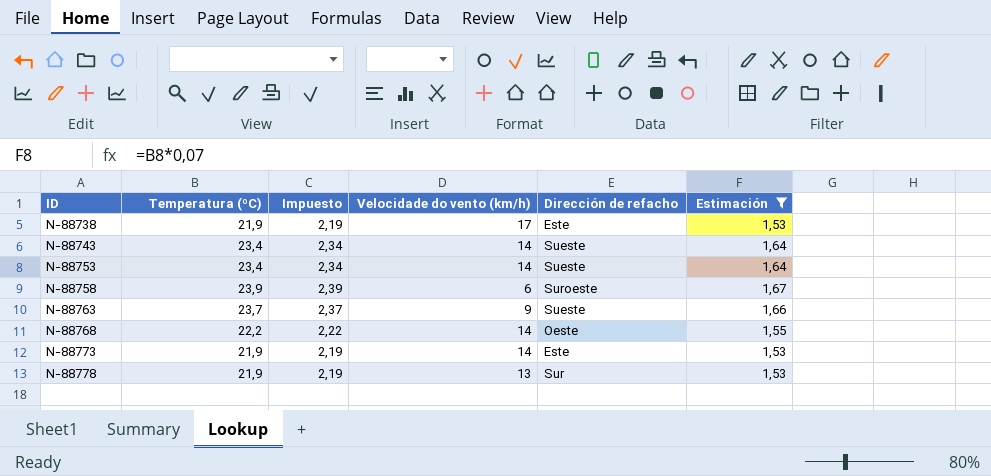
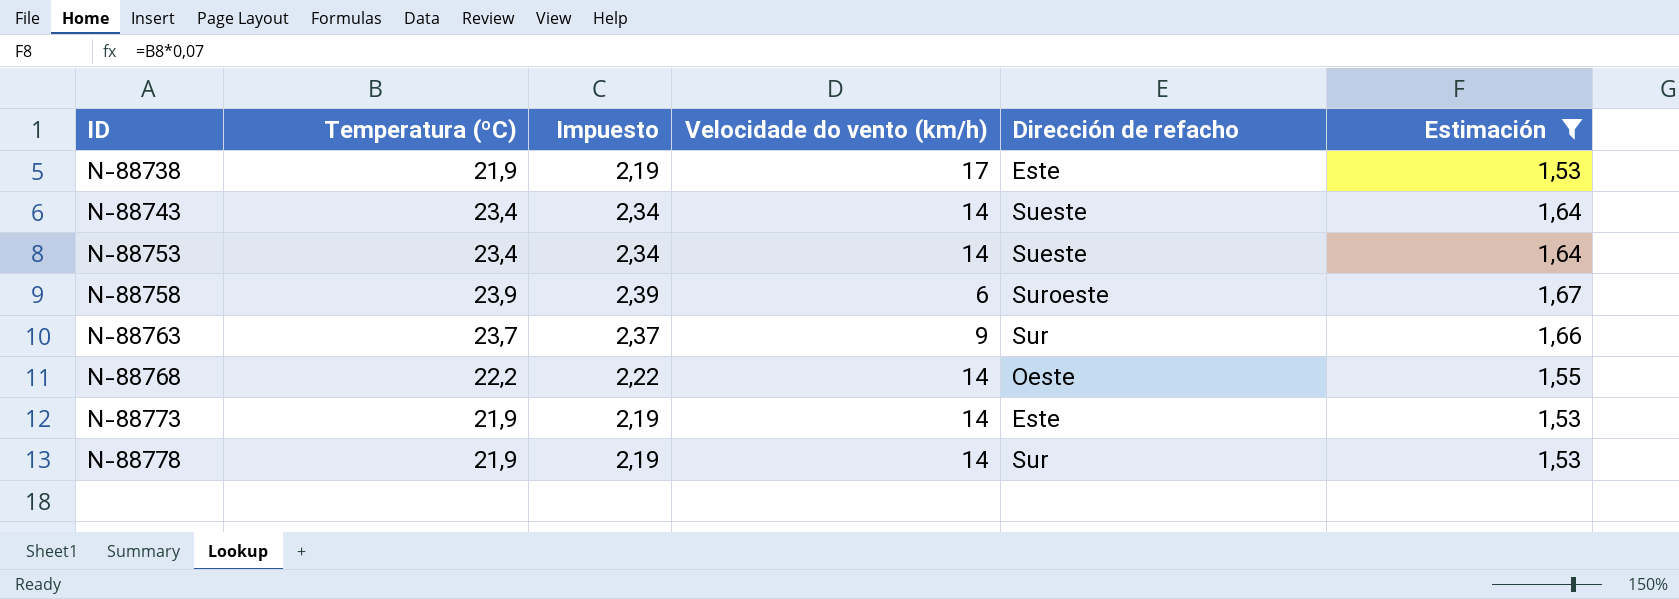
N-88763 | Dirección de refacho: Sueste -> Sur
N-88778 | Velocidade do vento (km/h): 13 -> 14

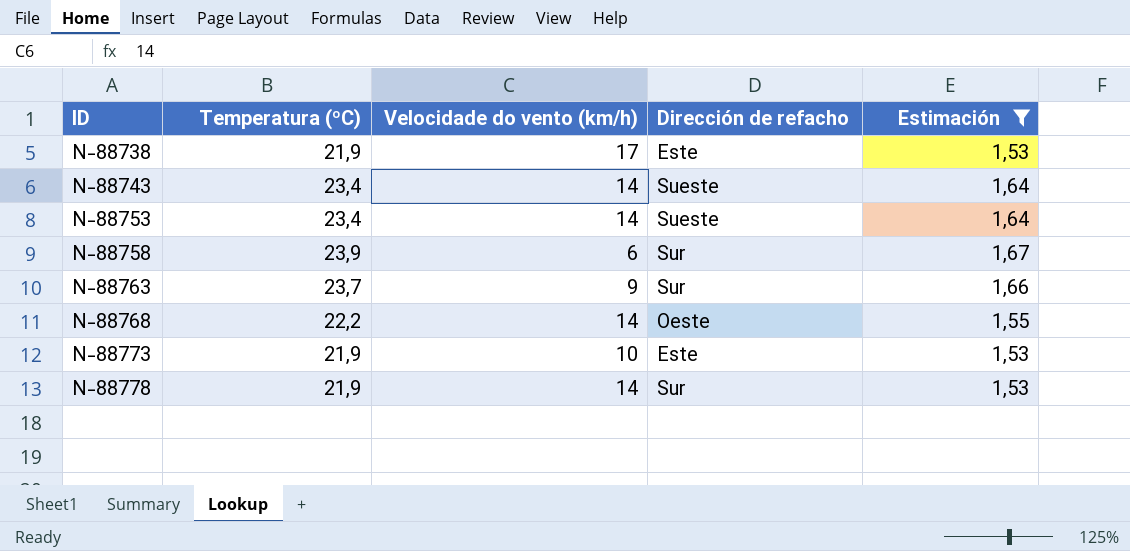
column Impuesto | formula: [Temperatura (ºC)] * 0,1 -> none
N-88758 | Dirección de refacho: Suroeste -> Sur
N-88773 | Velocidade do vento (km/h): 14 -> 10

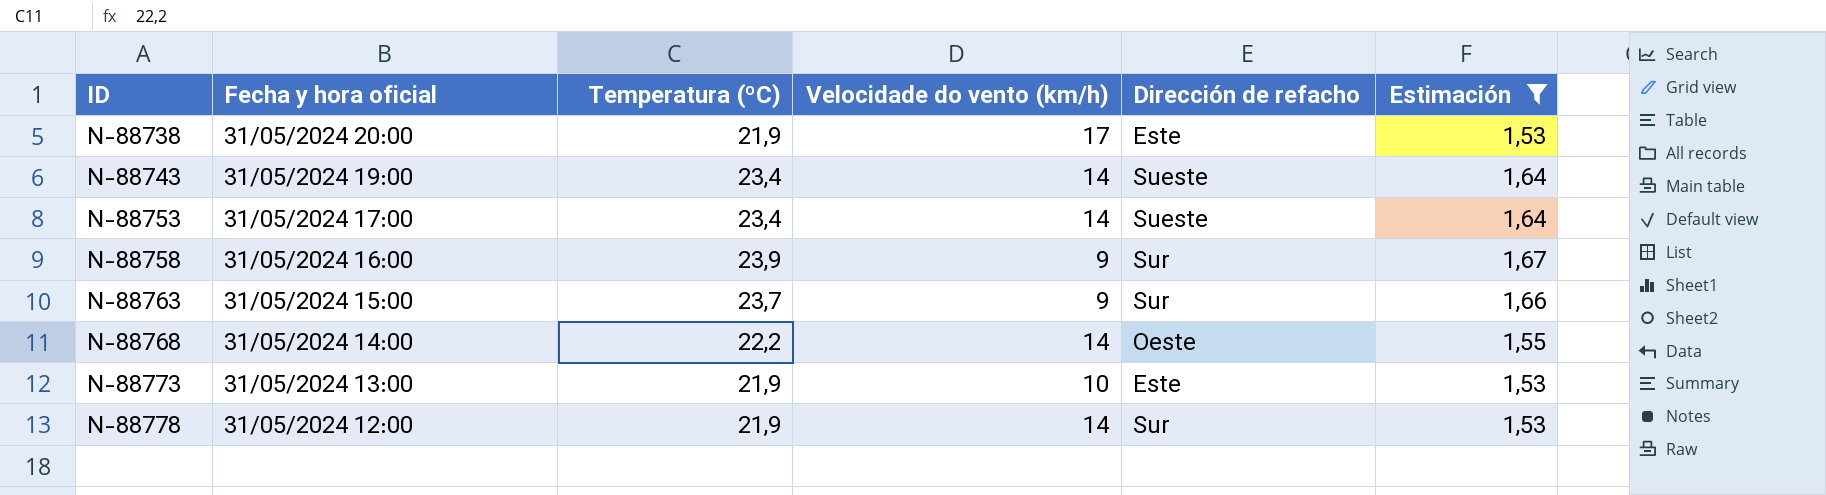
column Fecha y hora oficial | position: none -> 2
N-88758 | Velocidade do vento (km/h): 6 -> 9

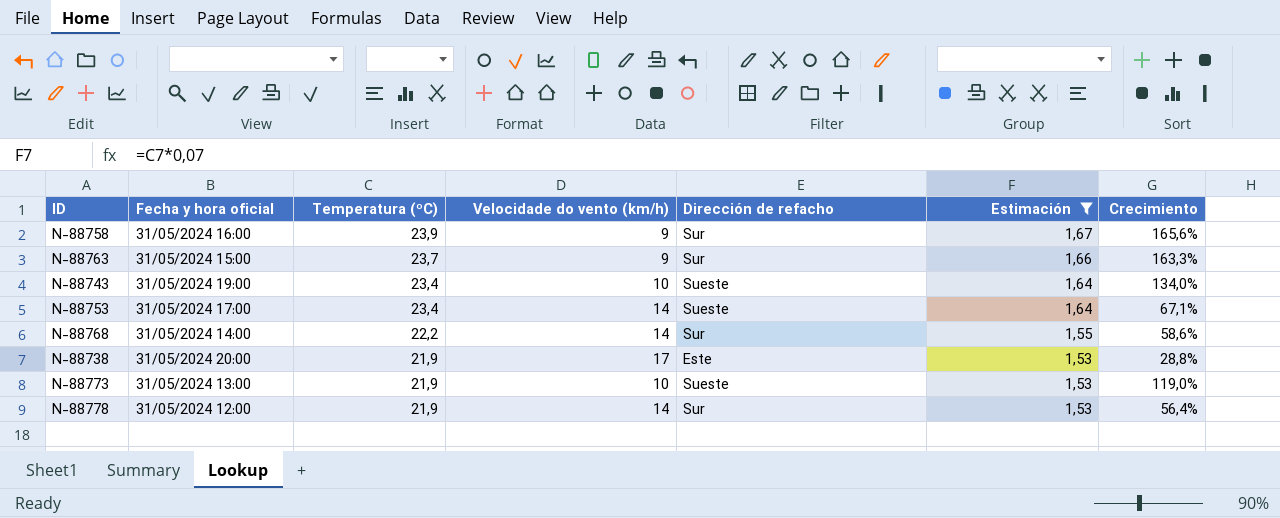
row order: ID ascending -> Temperatura (ºC) descending
column Crecimiento | formula: none -> ([Temperatura (ºC)] - [Velocidade do vento (km/h)]) / [Velocidade do vento (km/h)]
N-88743 | Velocidade do vento (km/h): 14 -> 10
N-88768 | Dirección de refacho: Oeste -> Sur
N-88773 | Dirección de refacho: Este -> Sueste

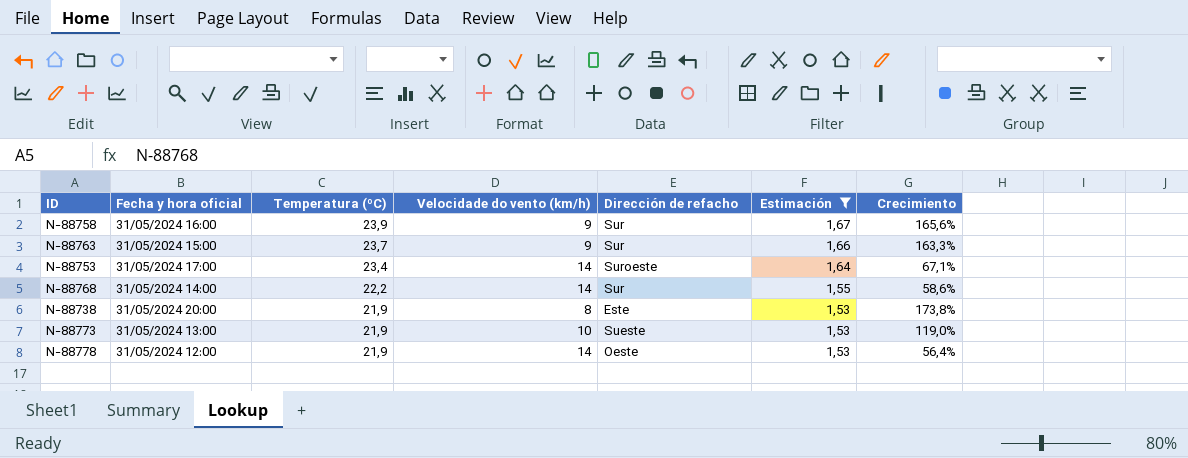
row N-88743: 31/05/2024 19:00 | 23,4 | 10 | Sueste | 1,64 | 134,0% -> none
N-88753 | Dirección de refacho: Sueste -> Suroeste
N-88738 | Velocidade do vento (km/h): 17 -> 8
N-88738 | Crecimiento: 28,8% -> 173,8%
N-88778 | Dirección de refacho: Sur -> Oeste

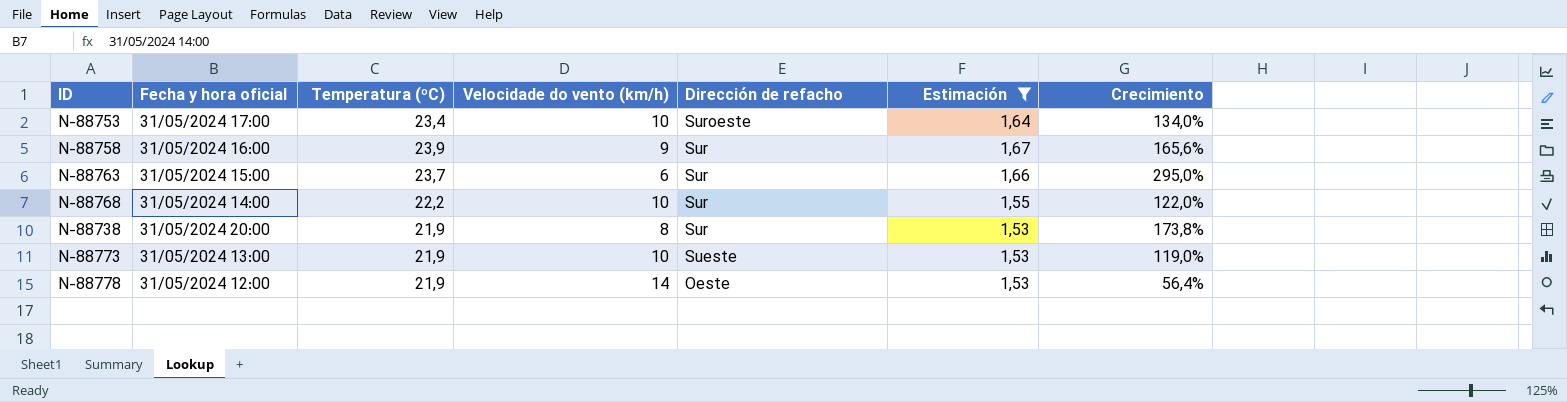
row order: Temperatura (ºC) descending -> Dirección de refacho descending
N-88753 | Velocidade do vento (km/h): 14 -> 10
N-88753 | Crecimiento: 67,1% -> 134,0%
N-88763 | Velocidade do vento (km/h): 9 -> 6
N-88763 | Crecimiento: 163,3% -> 295,0%
N-88768 | Velocidade do vento (km/h): 14 -> 10
N-88768 | Crecimiento: 58,6% -> 122,0%
N-88738 | Dirección de refacho: Este -> Sur

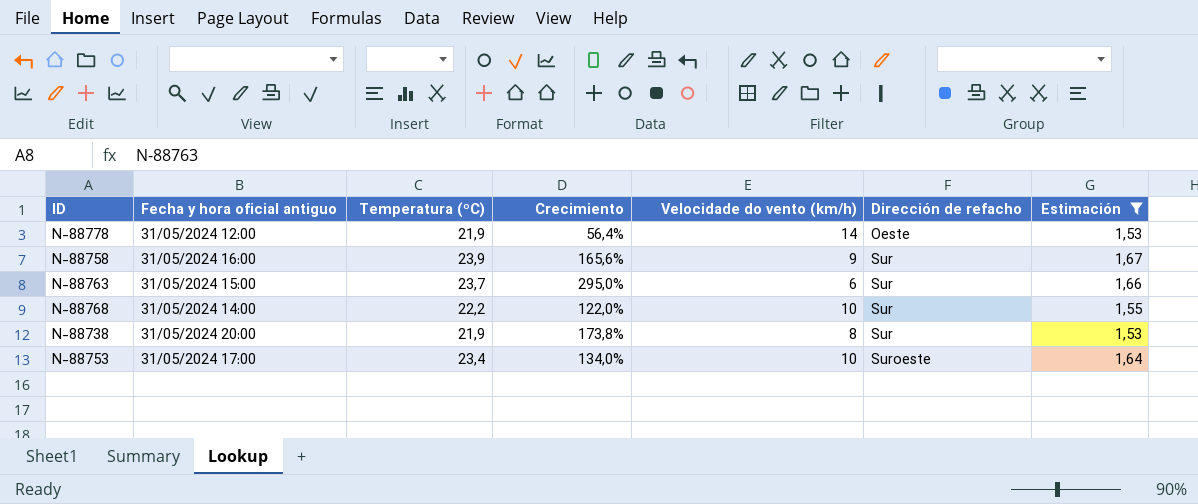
row order: Dirección de refacho descending -> Dirección de refacho ascending
column name: Fecha y hora oficial -> Fecha y hora oficial antiguo
column Crecimiento | position: 7 -> 4
row N-88773: 31/05/2024 13:00 | 21,9 | 10 | Sueste | 1,53 | 119,0% -> none

